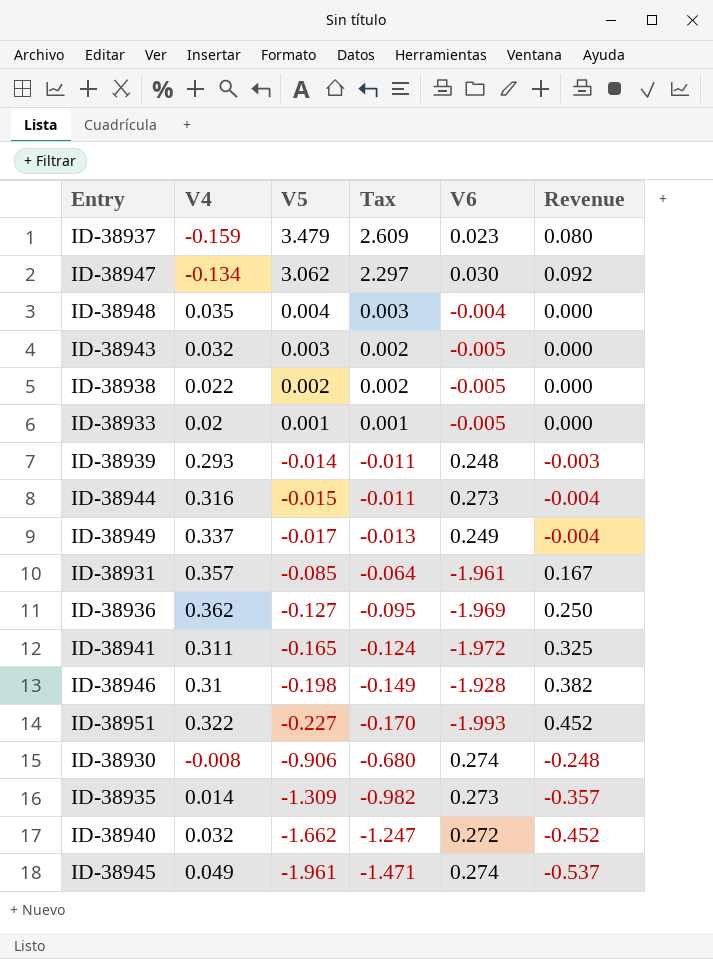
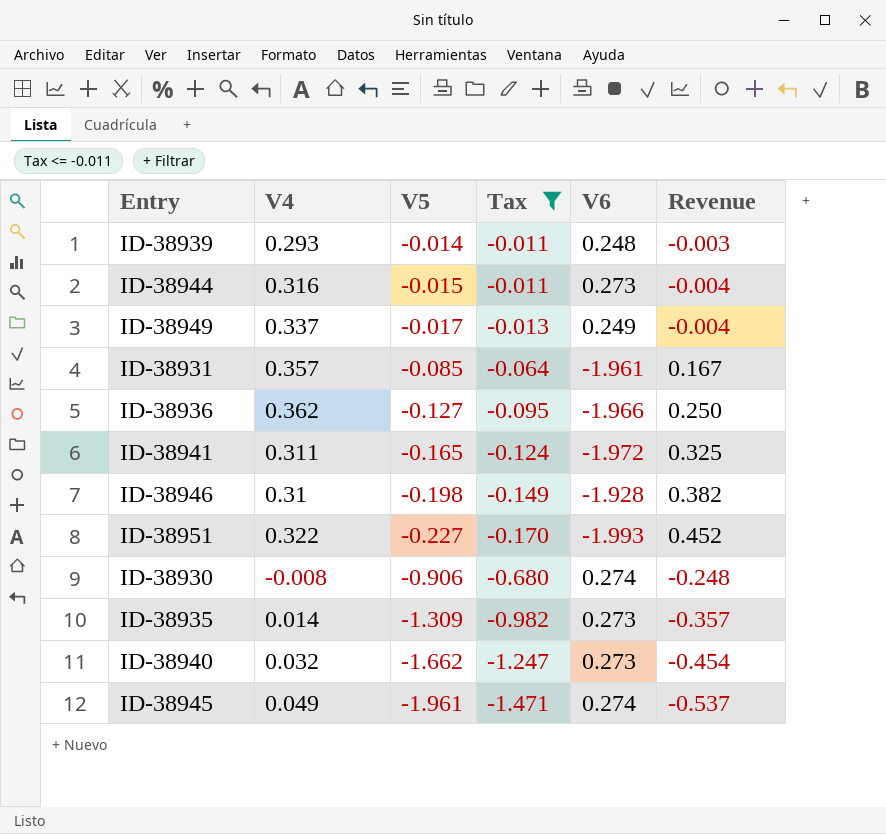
filter: none -> Tax <= -0.011
ID-38936 | V6: -1.969 -> -1.966
ID-38940 | V6: 0.272 -> 0.273
ID-38940 | Revenue: -0.452 -> -0.454

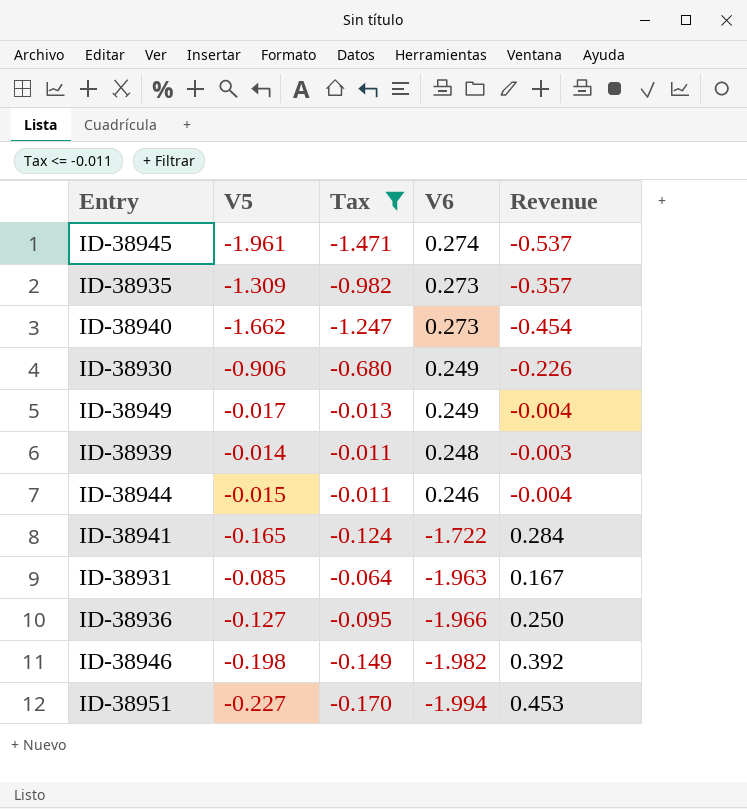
row order: V5 descending -> V6 descending
column V4 | position: 2 -> none
ID-38930 | V6: 0.274 -> 0.249
ID-38930 | Revenue: -0.248 -> -0.226
ID-38944 | V6: 0.273 -> 0.246
ID-38941 | V6: -1.972 -> -1.722
ID-38941 | Revenue: 0.325 -> 0.284
ID-38931 | V6: -1.961 -> -1.963
ID-38946 | V6: -1.928 -> -1.982
ID-38946 | Revenue: 0.382 -> 0.392
ID-38951 | V6: -1.993 -> -1.994
ID-38951 | Revenue: 0.452 -> 0.453

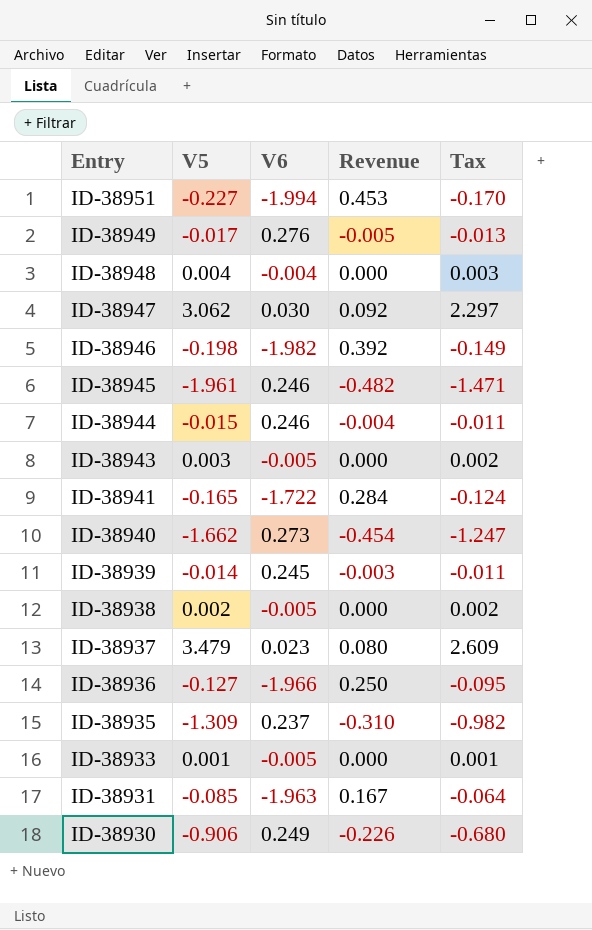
filter: Tax <= -0.011 -> none
row order: V6 descending -> Entry descending
column Tax | position: 3 -> 5
ID-38949 | V6: 0.249 -> 0.276
ID-38949 | Revenue: -0.004 -> -0.005
ID-38945 | V6: 0.274 -> 0.246
ID-38945 | Revenue: -0.537 -> -0.482
ID-38939 | V6: 0.248 -> 0.245
ID-38935 | V6: 0.273 -> 0.237
ID-38935 | Revenue: -0.357 -> -0.310

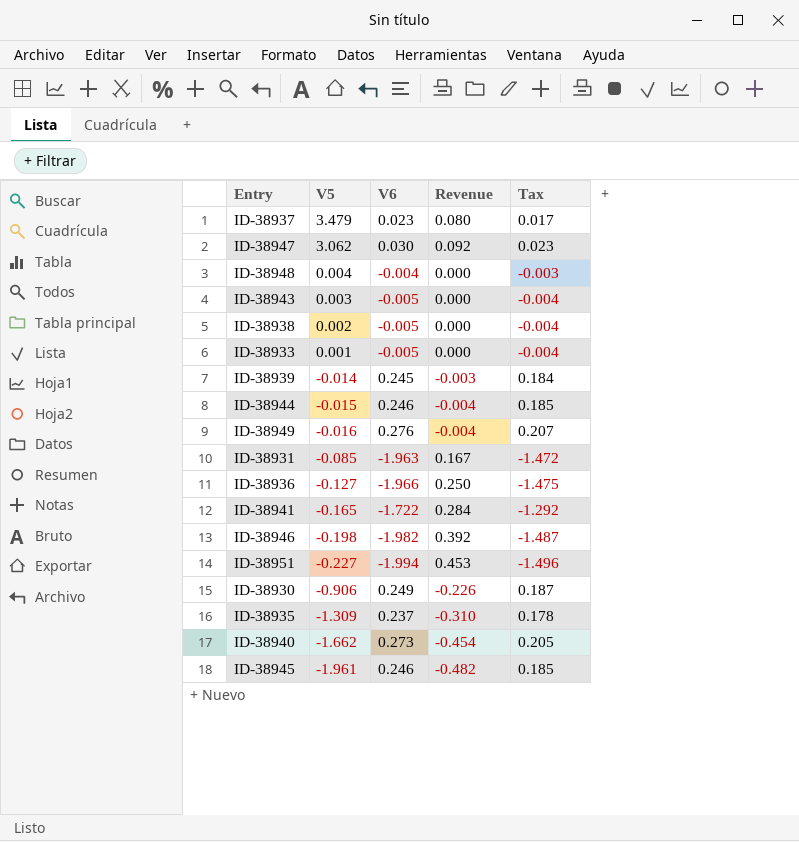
row order: Entry descending -> V5 descending
column Tax | formula: [V5] * 0.75 -> [V6] * 0.75
ID-38949 | V5: -0.017 -> -0.016
ID-38949 | Revenue: -0.005 -> -0.004

